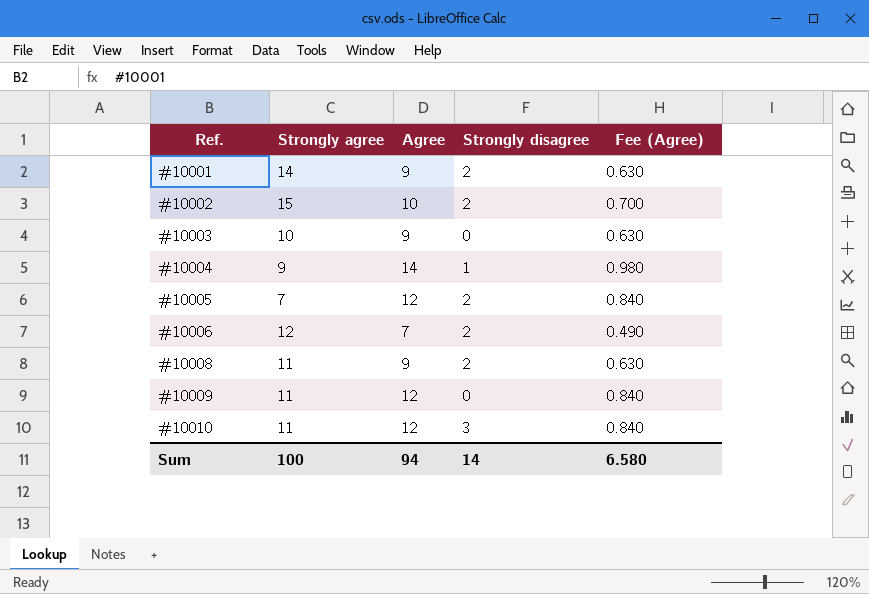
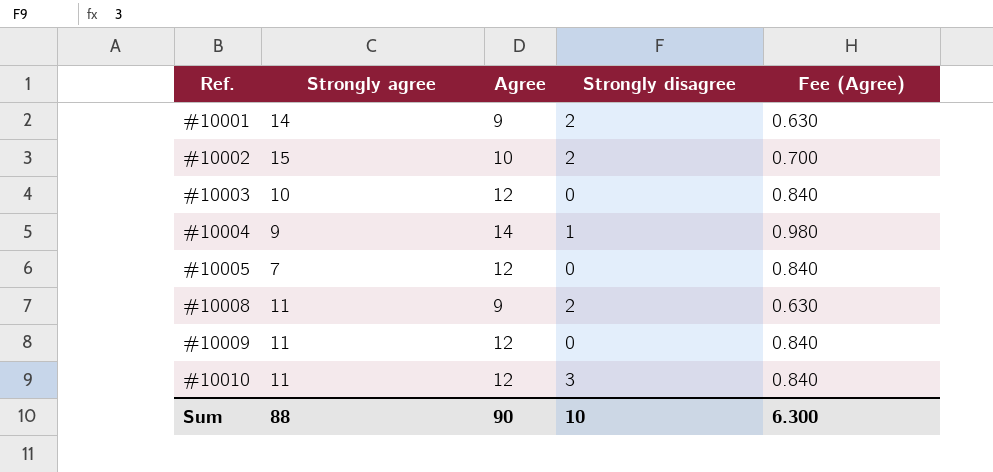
row #10006: 12 | 7 | 2 | 0.490 -> none
#10003 | Agree: 9 -> 12
#10003 | Fee (Agree): 0.630 -> 0.840
#10005 | Strongly disagree: 2 -> 0
Sum | Strongly agree: 100 -> 88
Sum | Agree: 94 -> 90
Sum | Strongly disagree: 14 -> 10
Sum | Fee (Agree): 6.580 -> 6.300

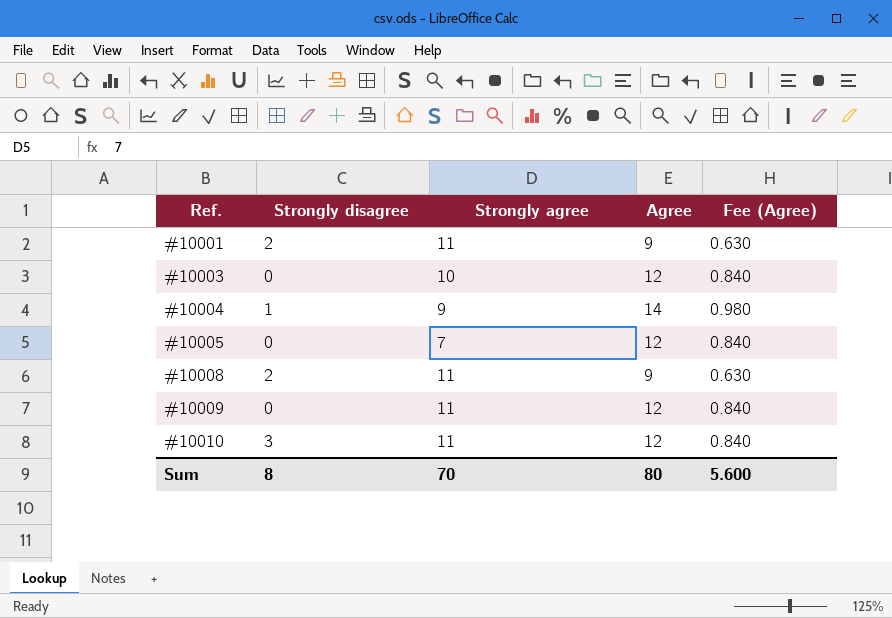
column Strongly disagree | position: 4 -> 2
row #10002: 15 | 10 | 2 | 0.700 -> none
#10001 | Strongly agree: 14 -> 11
Sum | Strongly disagree: 10 -> 8
Sum | Strongly agree: 88 -> 70
Sum | Agree: 90 -> 80
Sum | Fee (Agree): 6.300 -> 5.600

